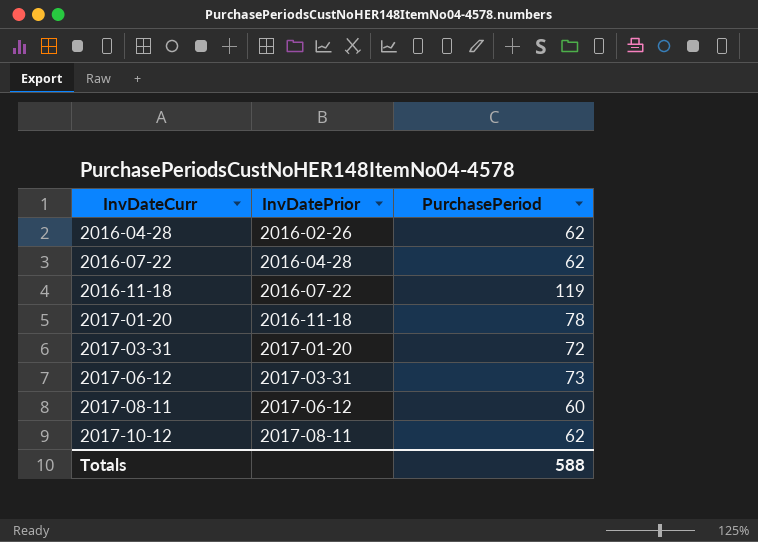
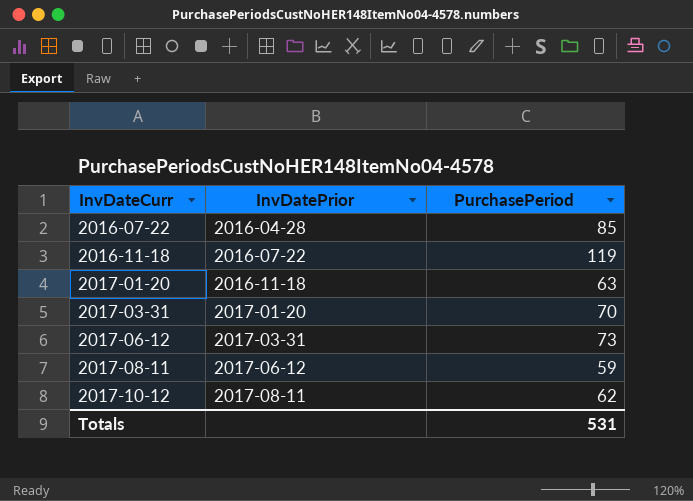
row 2016-04-28: 2016-02-26 | 62 -> none
2016-07-22 | PurchasePeriod: 62 -> 85
2017-01-20 | PurchasePeriod: 78 -> 63
2017-03-31 | PurchasePeriod: 72 -> 70
2017-08-11 | PurchasePeriod: 60 -> 59
Totals | PurchasePeriod: 588 -> 531

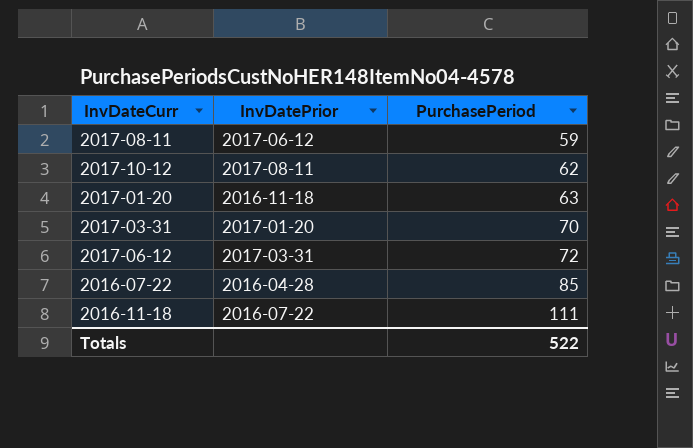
row order: InvDateCurr ascending -> PurchasePeriod ascending
2017-06-12 | PurchasePeriod: 73 -> 72
2016-11-18 | PurchasePeriod: 119 -> 111
Totals | PurchasePeriod: 531 -> 522

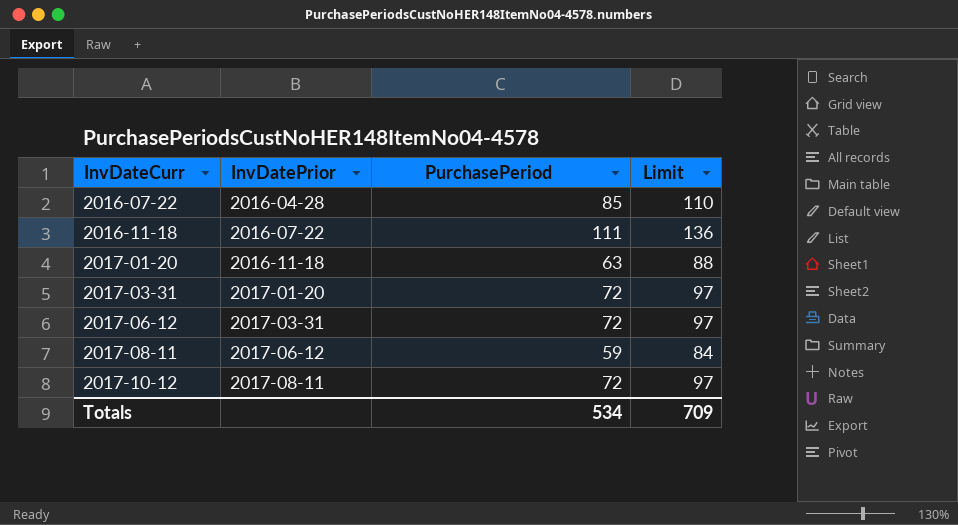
row order: PurchasePeriod ascending -> InvDateCurr ascending
column Limit | formula: none -> [PurchasePeriod] + 25
2017-03-31 | PurchasePeriod: 70 -> 72
2017-10-12 | PurchasePeriod: 62 -> 72
Totals | PurchasePeriod: 522 -> 534

